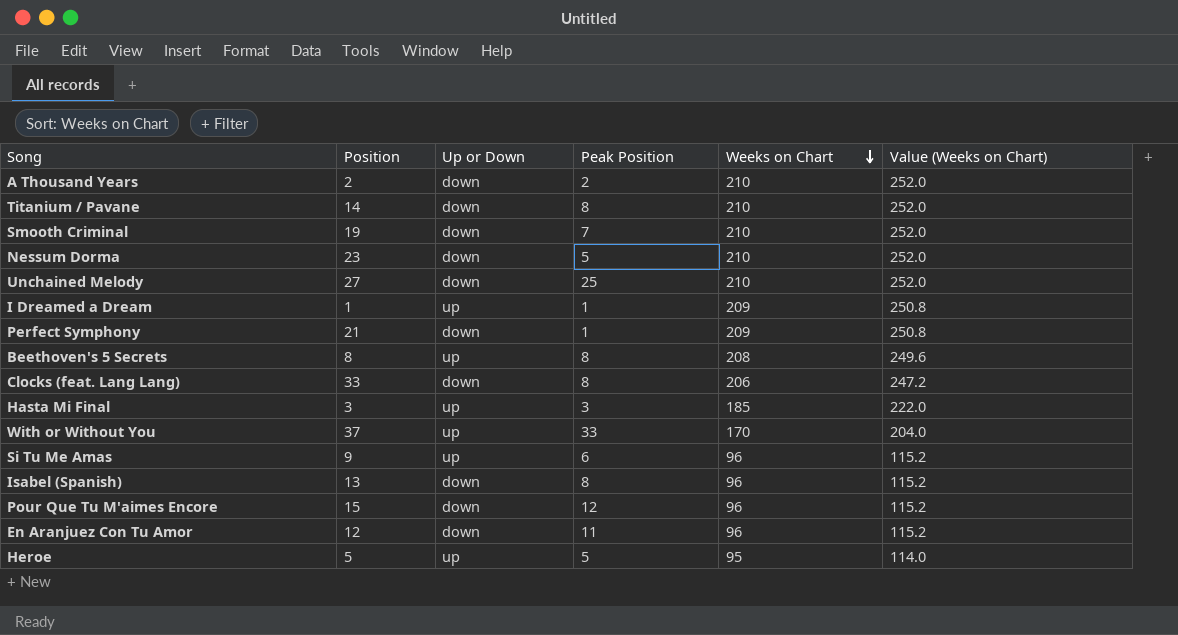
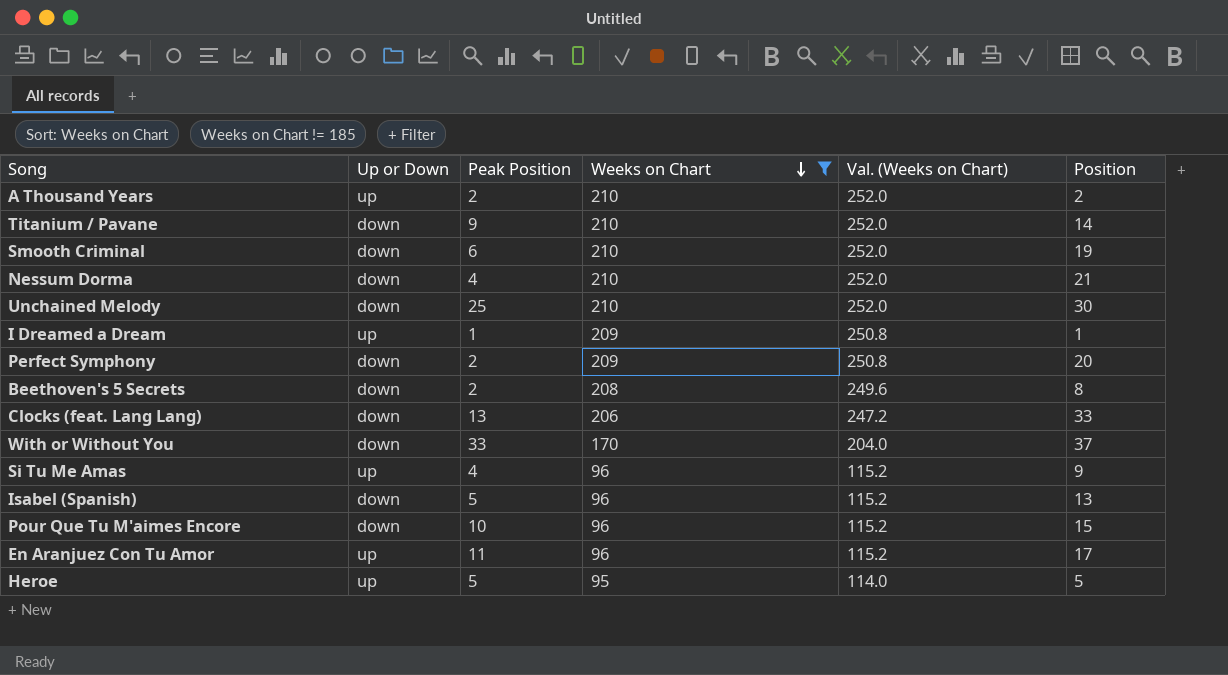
filter: none -> Weeks on Chart != 185
column name: Value (Weeks on Chart) -> Val. (Weeks on Chart)
column Position | position: 2 -> 6
A Thousand Years | Up or Down: down -> up
Titanium / Pavane | Peak Position: 8 -> 9
Smooth Criminal | Peak Position: 7 -> 6
Nessum Dorma | Peak Position: 5 -> 4
Nessum Dorma | Position: 23 -> 21
Unchained Melody | Position: 27 -> 30
Perfect Symphony | Peak Position: 1 -> 2
Perfect Symphony | Position: 21 -> 20
Beethoven's 5 Secrets | Up or Down: up -> down
Beethoven's 5 Secrets | Peak Position: 8 -> 2
Clocks (feat. Lang Lang) | Peak Position: 8 -> 13
With or Without You | Up or Down: up -> down
Si Tu Me Amas | Peak Position: 6 -> 4
Isabel (Spanish) | Peak Position: 8 -> 5
Pour Que Tu M'aimes Encore | Peak Position: 12 -> 10
En Aranjuez Con Tu Amor | Up or Down: down -> up
En Aranjuez Con Tu Amor | Position: 12 -> 17

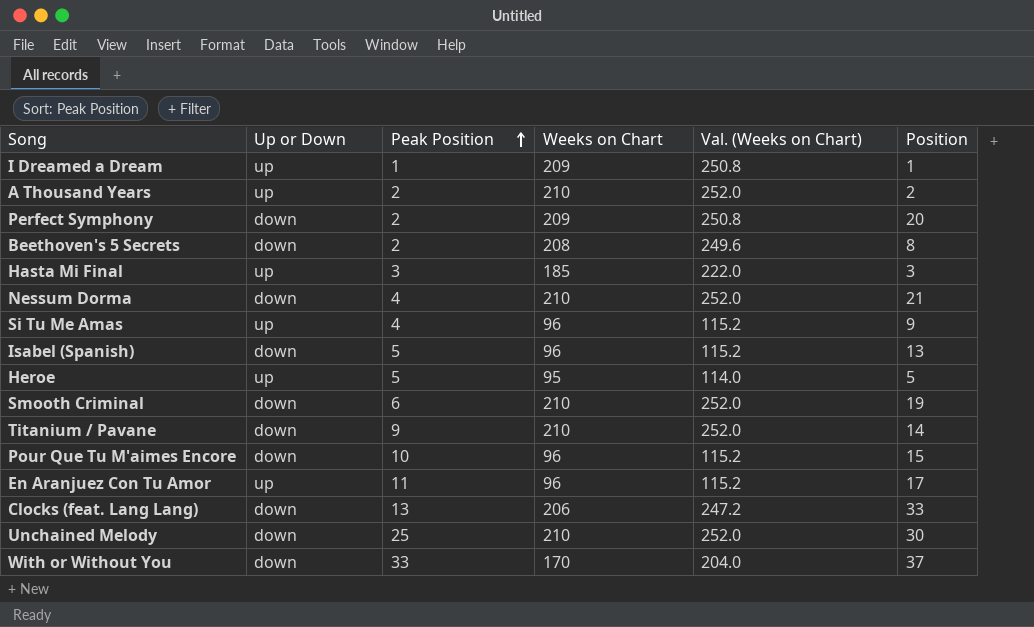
filter: Weeks on Chart != 185 -> none
row order: Weeks on Chart descending -> Peak Position ascending

